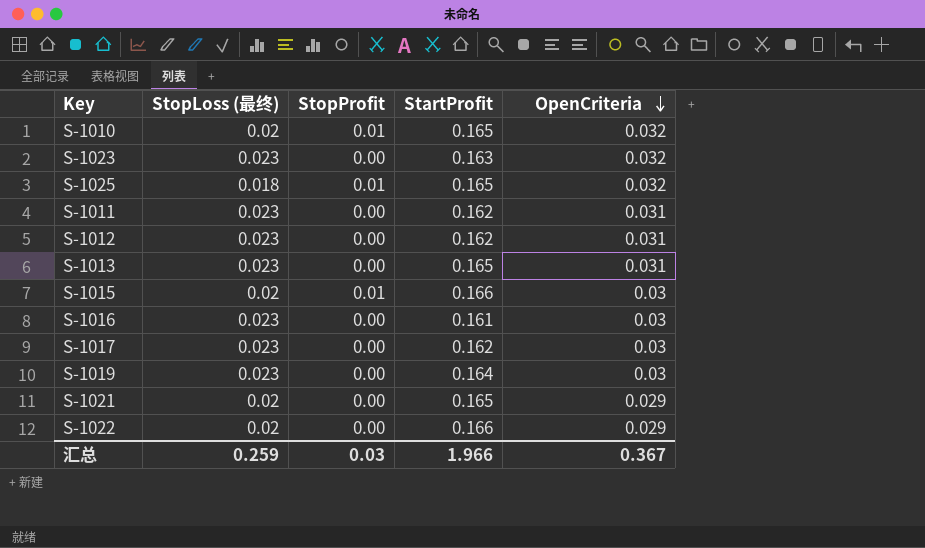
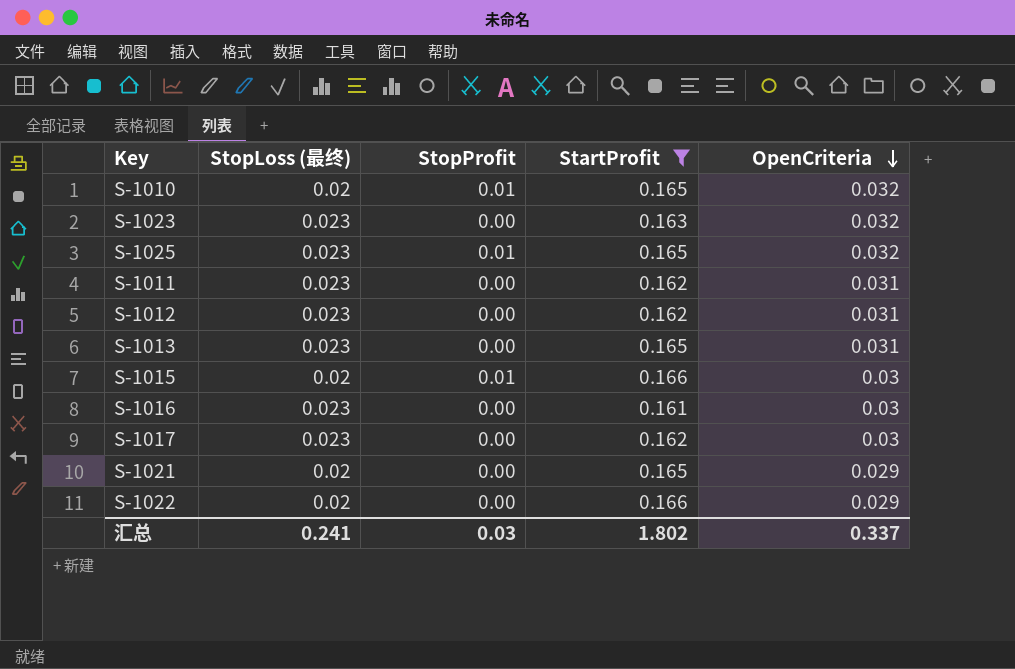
filter: none -> StartProfit != 0.164
S-1025 | StopLoss (最终): 0.018 -> 0.023
汇总 | StopLoss (最终): 0.259 -> 0.241
汇总 | StartProfit: 1.966 -> 1.802
汇总 | OpenCriteria: 0.367 -> 0.337

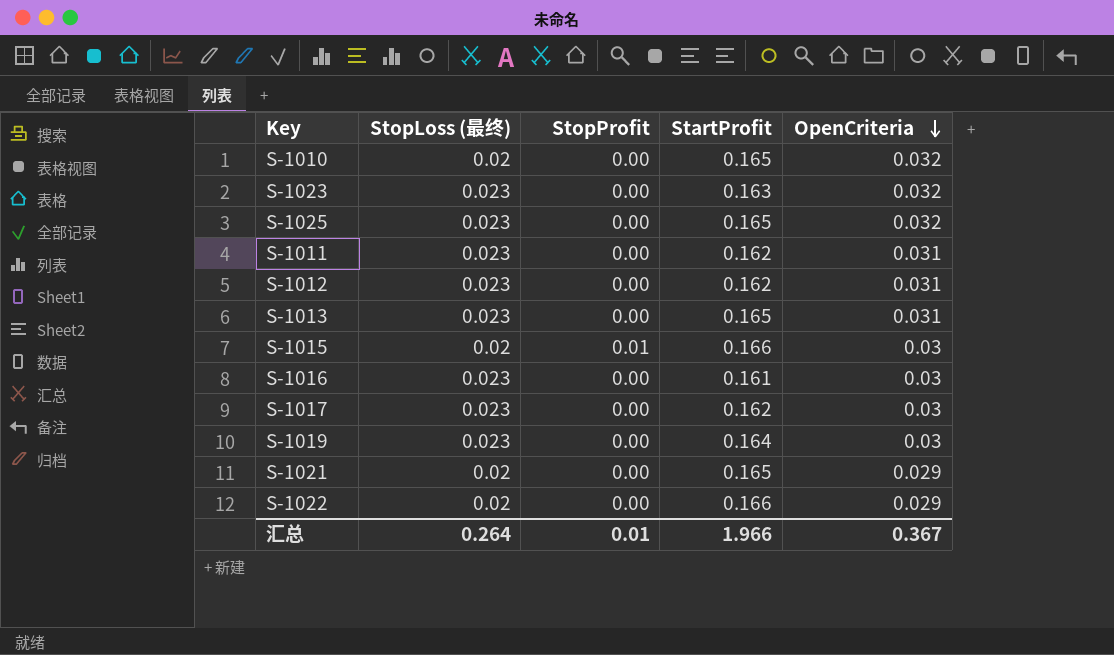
filter: StartProfit != 0.164 -> none
S-1010 | StopProfit: 0.01 -> 0.00
S-1025 | StopProfit: 0.01 -> 0.00
汇总 | StopLoss (最终): 0.241 -> 0.264
汇总 | StopProfit: 0.03 -> 0.01
汇总 | StartProfit: 1.802 -> 1.966
汇总 | OpenCriteria: 0.337 -> 0.367

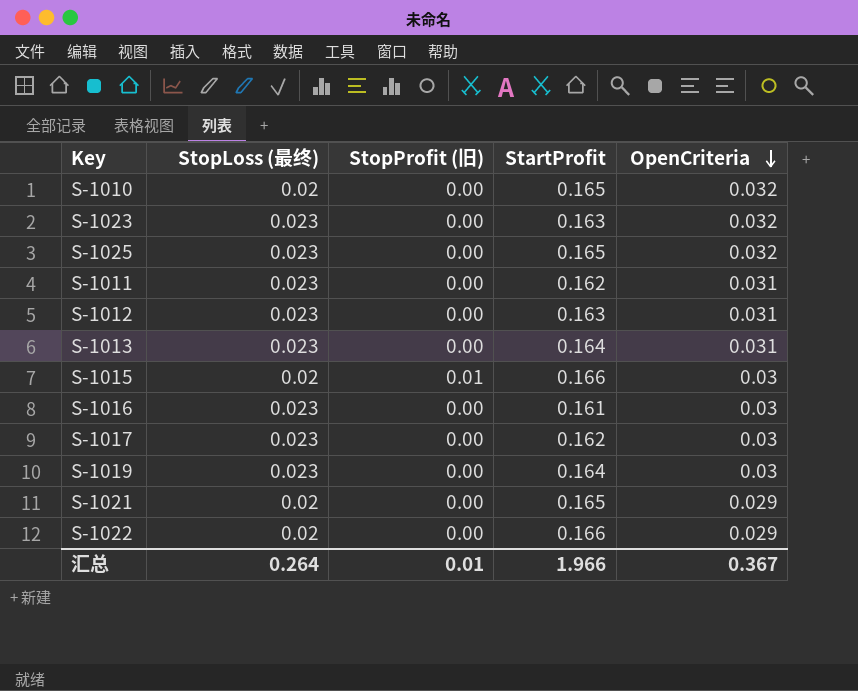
column name: StopProfit -> StopProfit (旧)
S-1012 | StartProfit: 0.162 -> 0.163
S-1013 | StartProfit: 0.165 -> 0.164

